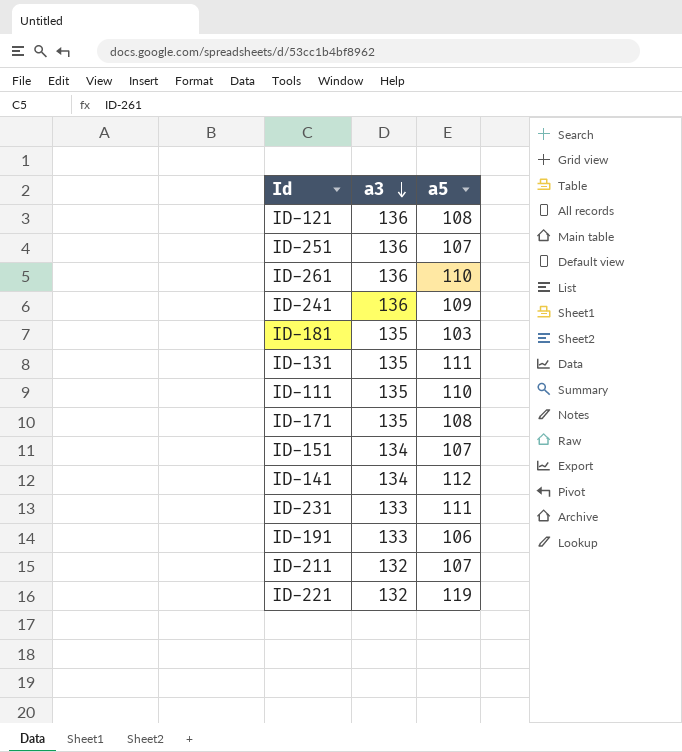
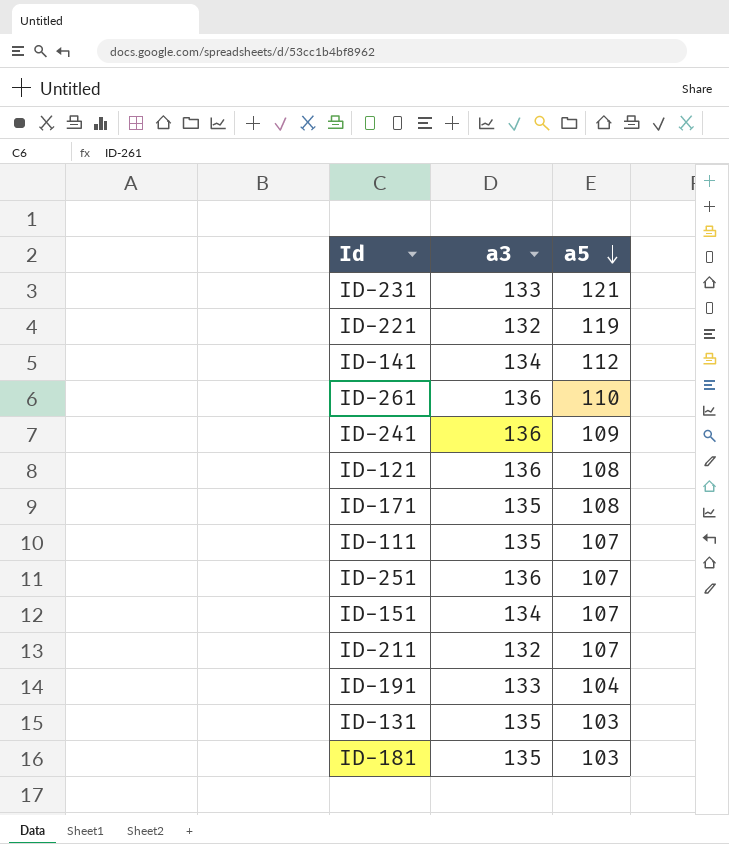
row order: a3 descending -> a5 descending
ID-231 | a5: 111 -> 121
ID-111 | a5: 110 -> 107
ID-191 | a5: 106 -> 104
ID-131 | a5: 111 -> 103

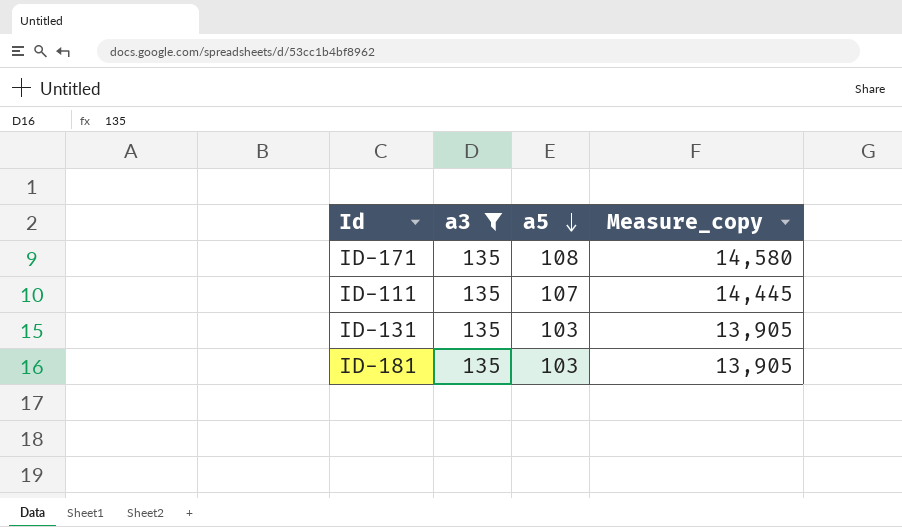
filter: none -> a3 = 135
column Measure_copy | formula: none -> [a3] * [a5]

